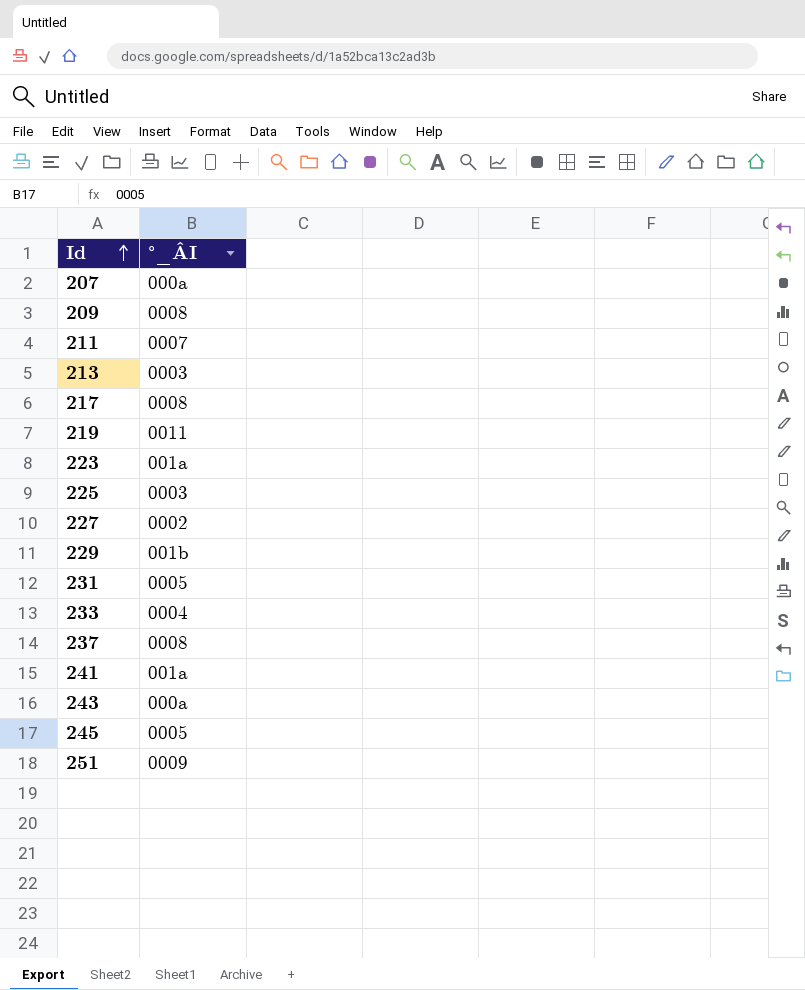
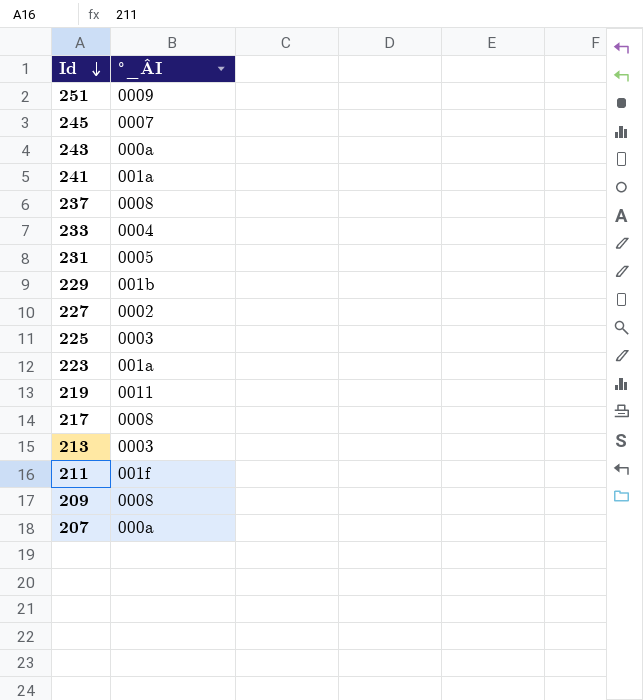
row order: Id ascending -> Id descending
245 | °_ÂI: 0005 -> 0007
211 | °_ÂI: 0007 -> 001f

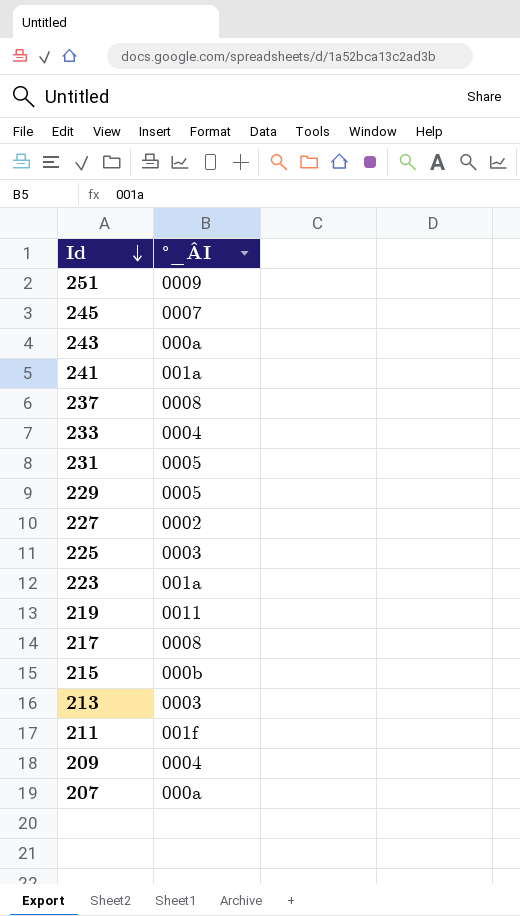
229 | °_ÂI: 001b -> 0005
row 215: none -> 000b
209 | °_ÂI: 0008 -> 0004

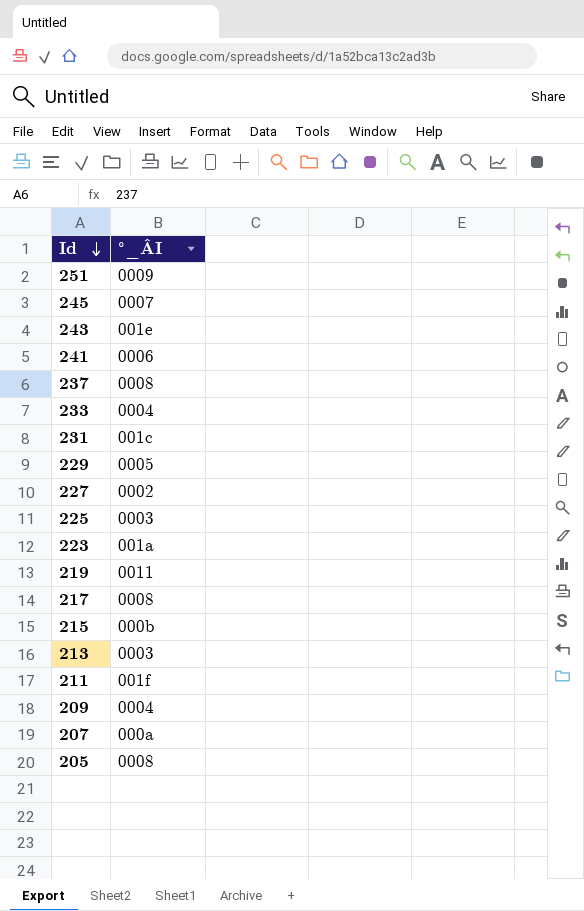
243 | °_ÂI: 000a -> 001e
241 | °_ÂI: 001a -> 0006
231 | °_ÂI: 0005 -> 001c
row 205: none -> 0008

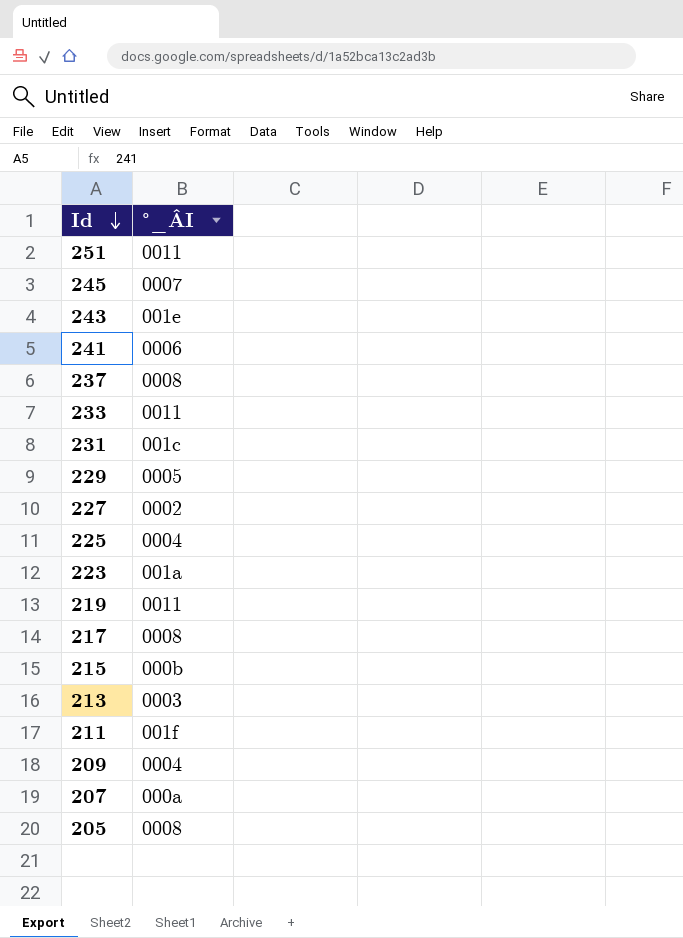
251 | °_ÂI: 0009 -> 0011
233 | °_ÂI: 0004 -> 0011
225 | °_ÂI: 0003 -> 0004

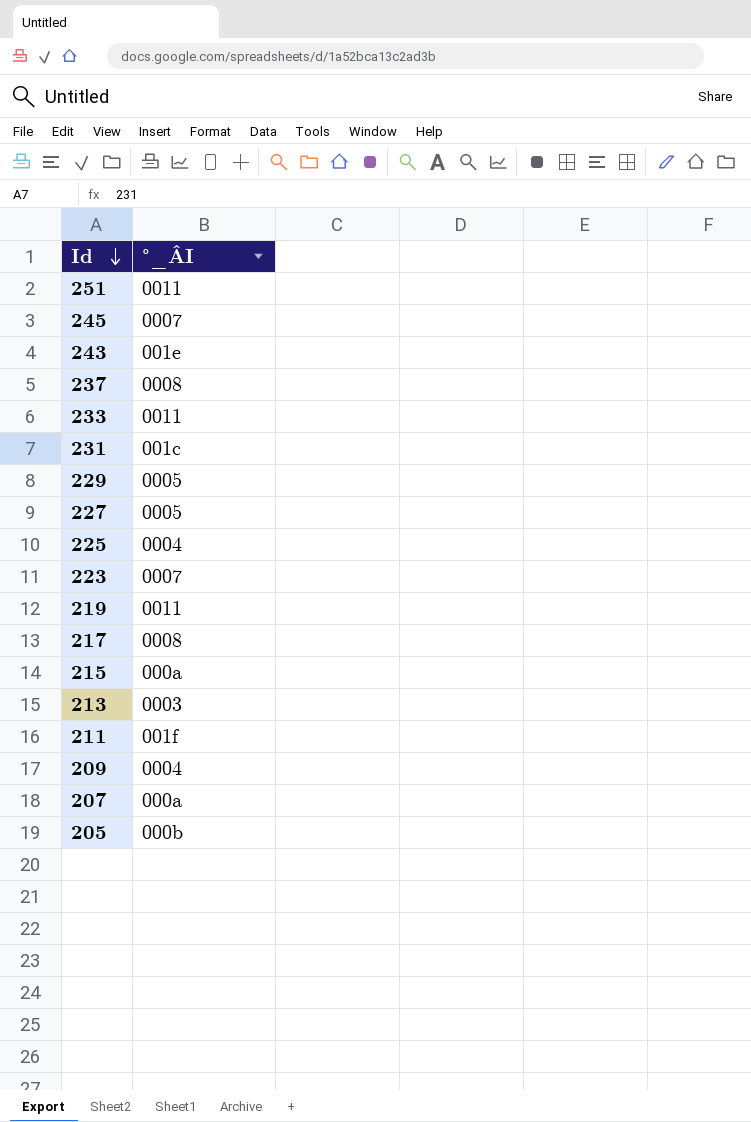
row 241: 0006 -> none
227 | °_ÂI: 0002 -> 0005
223 | °_ÂI: 001a -> 0007
215 | °_ÂI: 000b -> 000a
205 | °_ÂI: 0008 -> 000b

